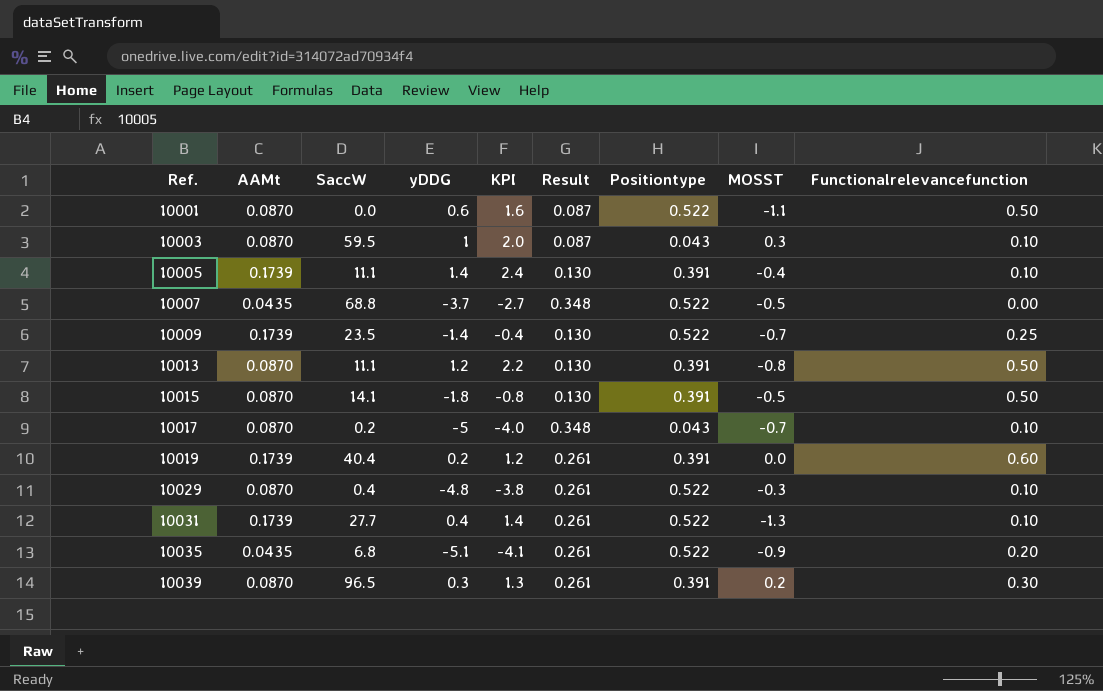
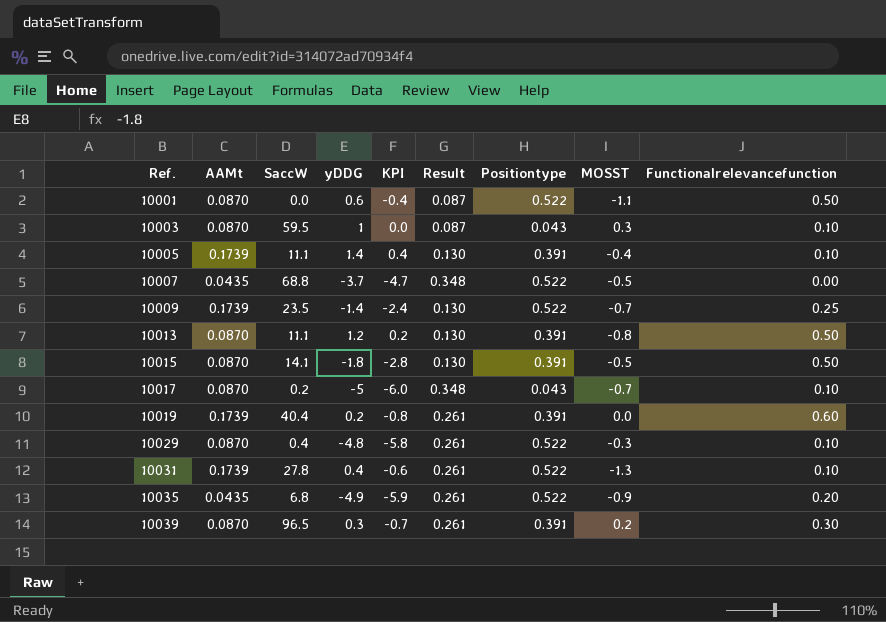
column KPI | formula: [yDDG] + 1 -> [yDDG] - 1
10031 | SaccW: 27.7 -> 27.8
10035 | yDDG: -5.1 -> -4.9

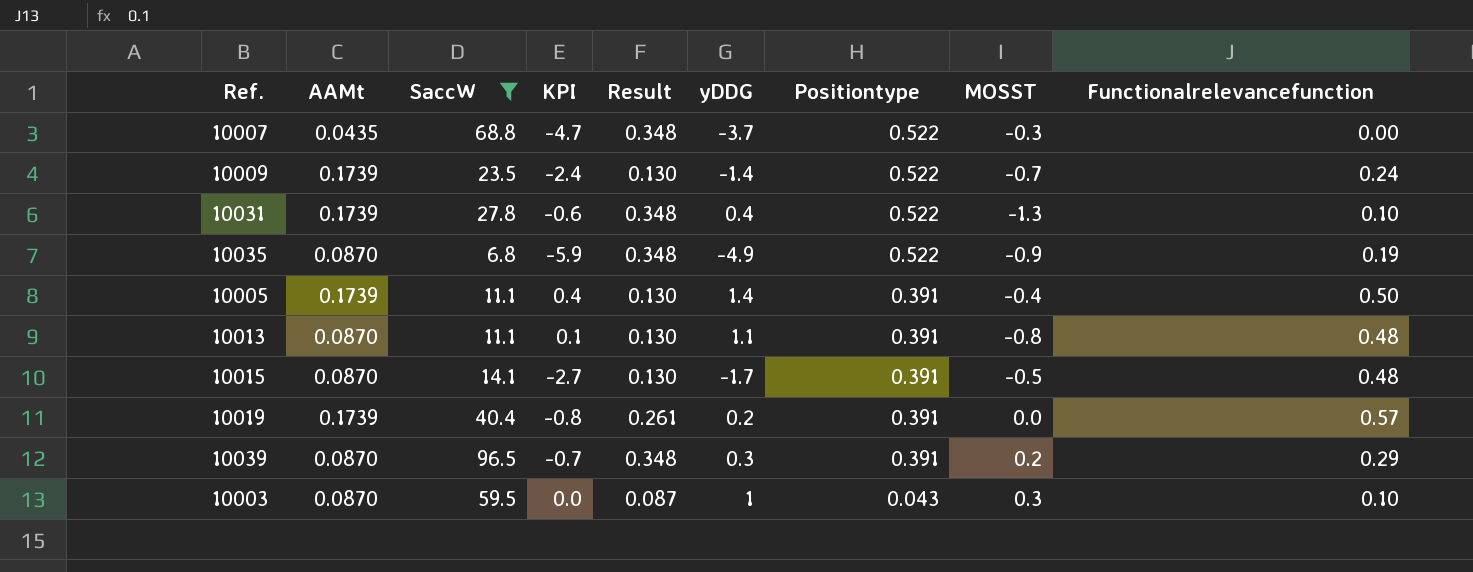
filter: none -> SaccW >= 6.8
row order: Ref. ascending -> Positiontype descending
column yDDG | position: 4 -> 6
10007 | MOSST: -0.5 -> -0.3
10009 | Functionalrelevancefunction: 0.25 -> 0.24
10031 | Result: 0.261 -> 0.348
10035 | AAMt: 0.0435 -> 0.0870
10035 | Result: 0.261 -> 0.348
10035 | Functionalrelevancefunction: 0.20 -> 0.19
10005 | Functionalrelevancefunction: 0.10 -> 0.50
10013 | KPI: 0.2 -> 0.1
10013 | yDDG: 1.2 -> 1.1
10013 | Functionalrelevancefunction: 0.50 -> 0.48
10015 | KPI: -2.8 -> -2.7
10015 | yDDG: -1.8 -> -1.7
10015 | Functionalrelevancefunction: 0.50 -> 0.48
10019 | Functionalrelevancefunction: 0.60 -> 0.57
10039 | Result: 0.261 -> 0.348
10039 | Functionalrelevancefunction: 0.30 -> 0.29

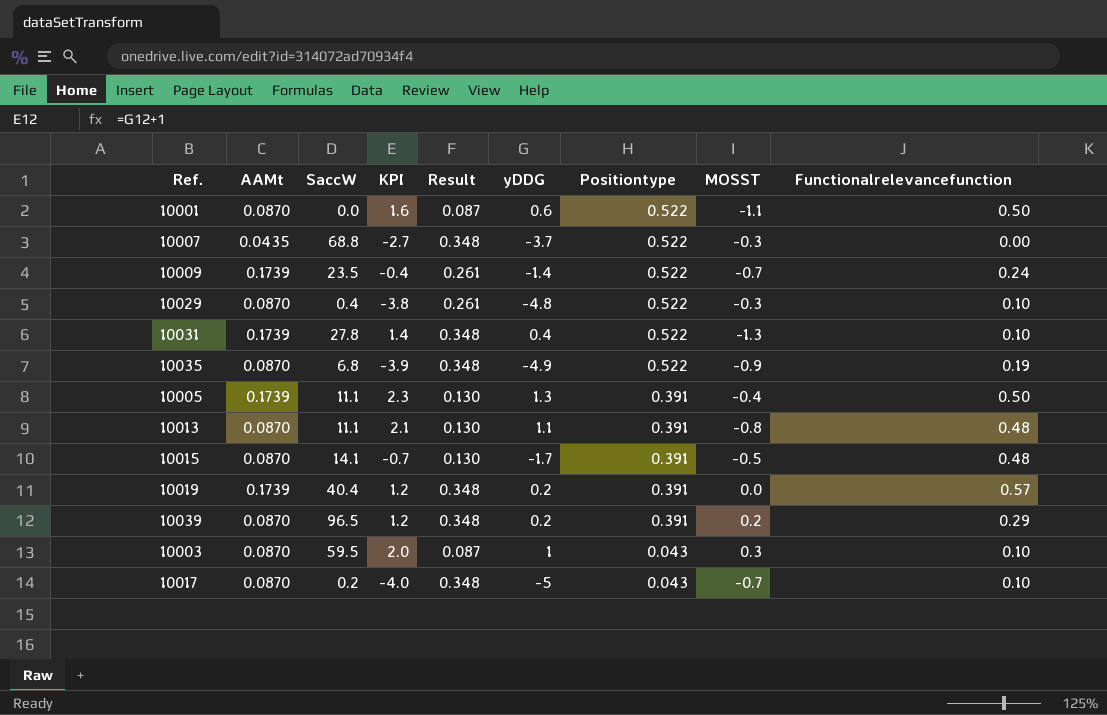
filter: SaccW >= 6.8 -> none
column KPI | formula: [yDDG] - 1 -> [yDDG] + 1
10009 | Result: 0.130 -> 0.261
10005 | yDDG: 1.4 -> 1.3
10019 | Result: 0.261 -> 0.348
10039 | yDDG: 0.3 -> 0.2

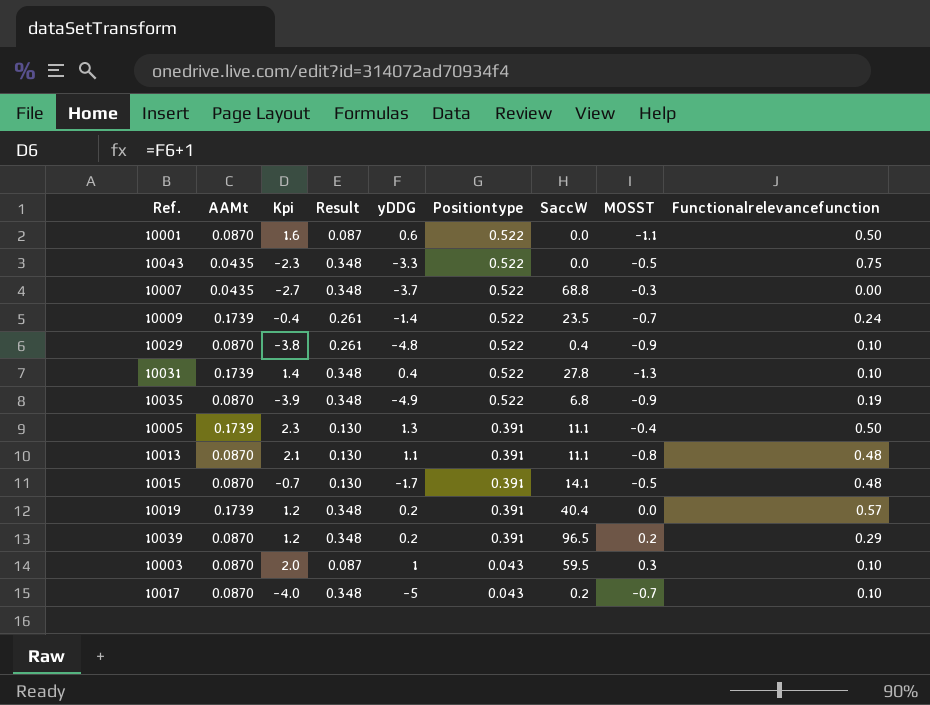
column name: KPI -> Kpi
column SaccW | position: 3 -> 7
row 10043: none -> 0.0435 | -2.3 | 0.348 | -3.3 | 0.522 | 0.0 | -0.5 | 0.75
10029 | MOSST: -0.3 -> -0.9

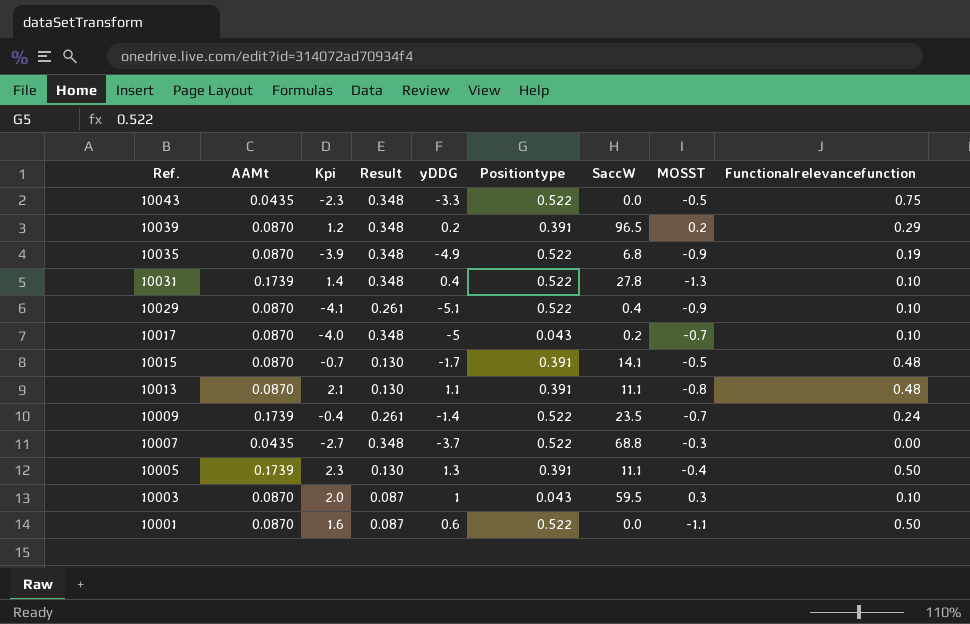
row order: Positiontype descending -> Ref. descending
row 10019: 0.1739 | 1.2 | 0.348 | 0.2 | 0.391 | 40.4 | 0.0 | 0.57 -> none
10029 | Kpi: -3.8 -> -4.1
10029 | yDDG: -4.8 -> -5.1

